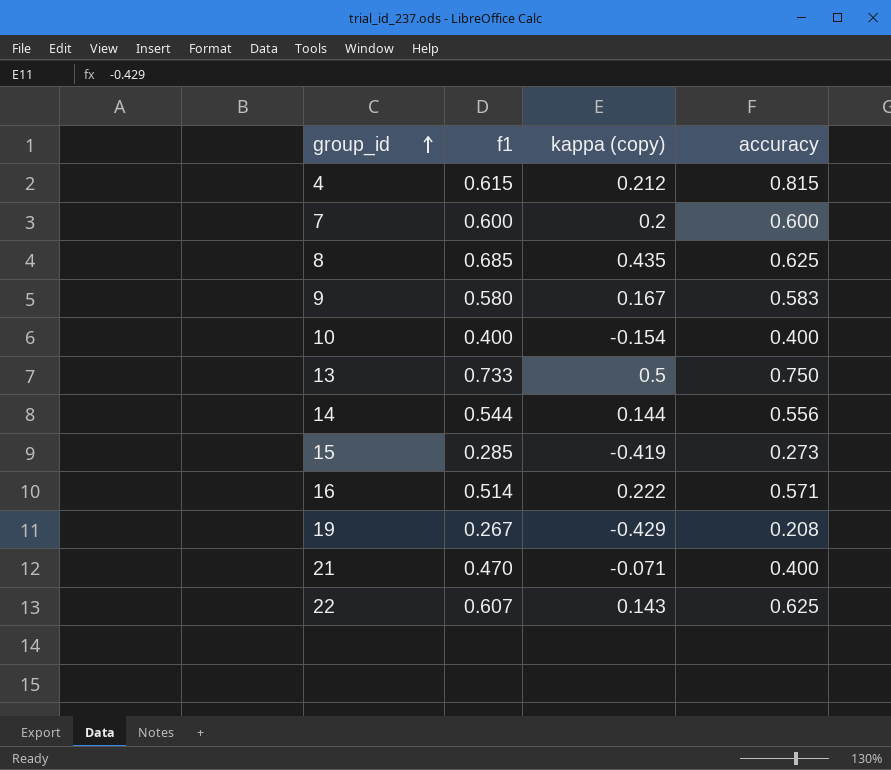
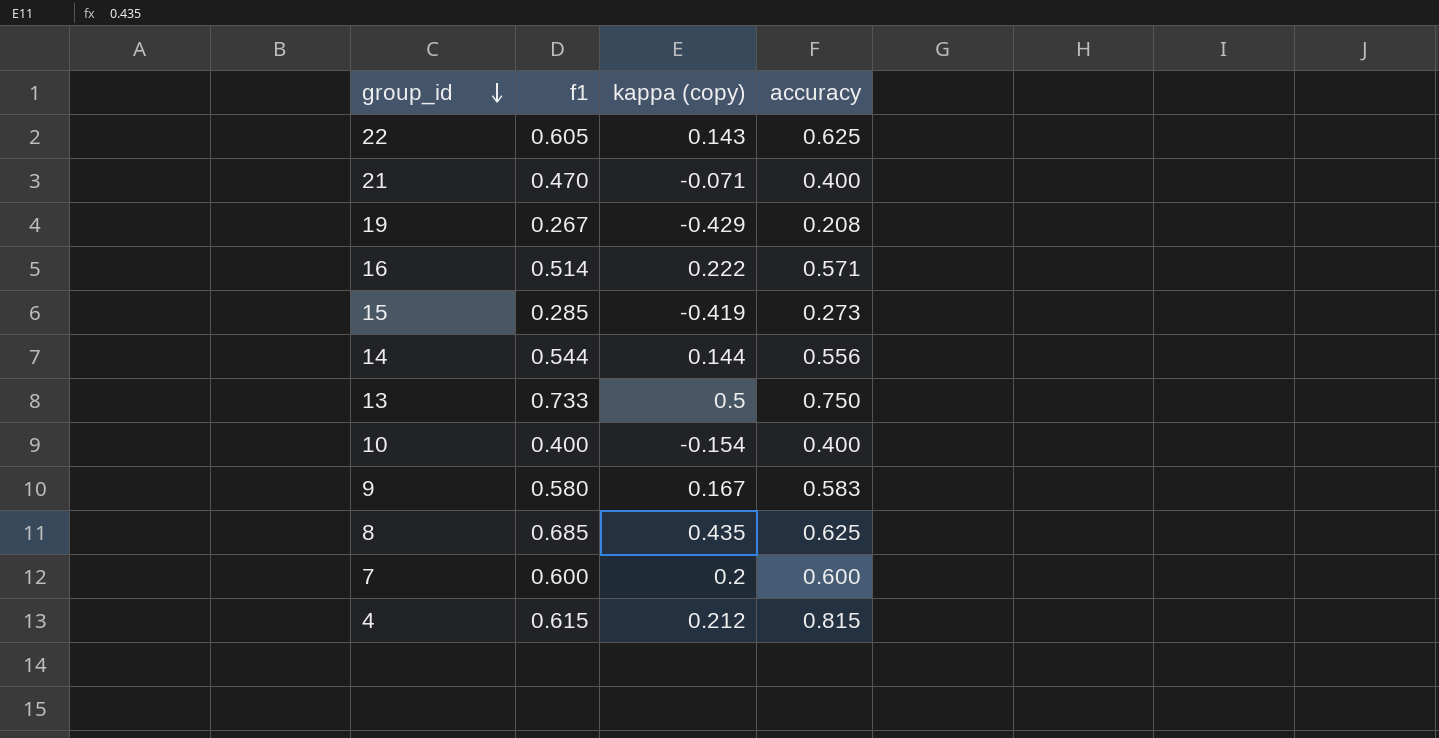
row order: group_id ascending -> group_id descending
22 | f1: 0.607 -> 0.605

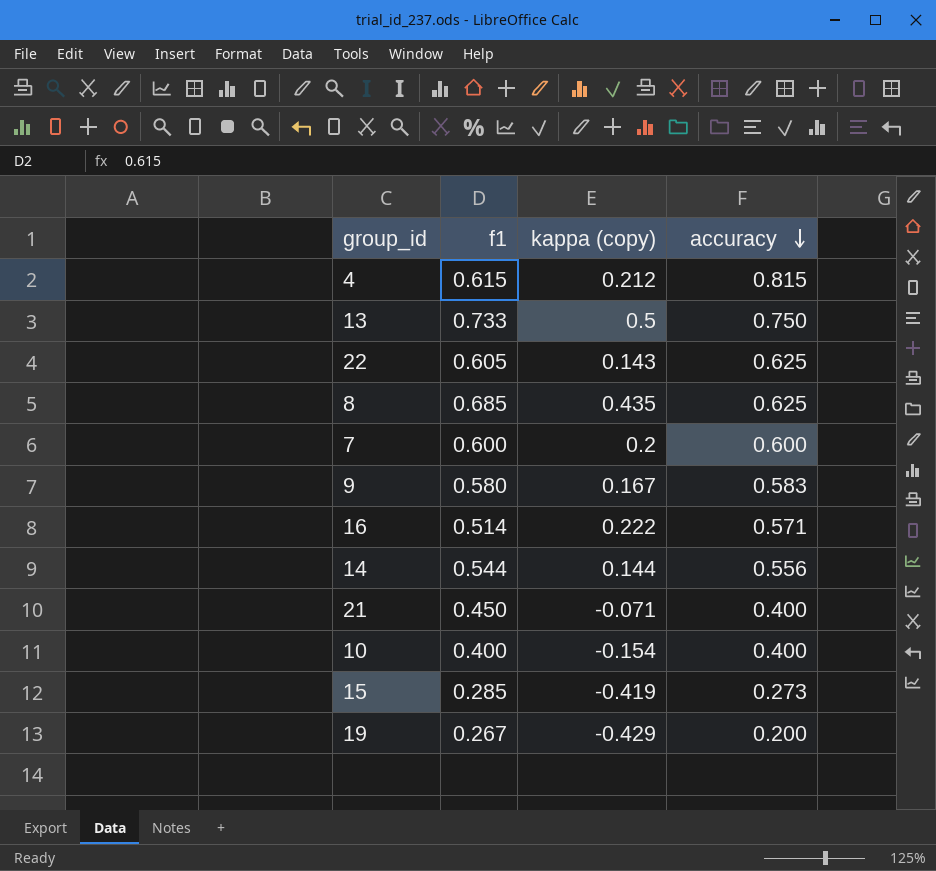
row order: group_id descending -> accuracy descending
21 | f1: 0.470 -> 0.450
19 | accuracy: 0.208 -> 0.200

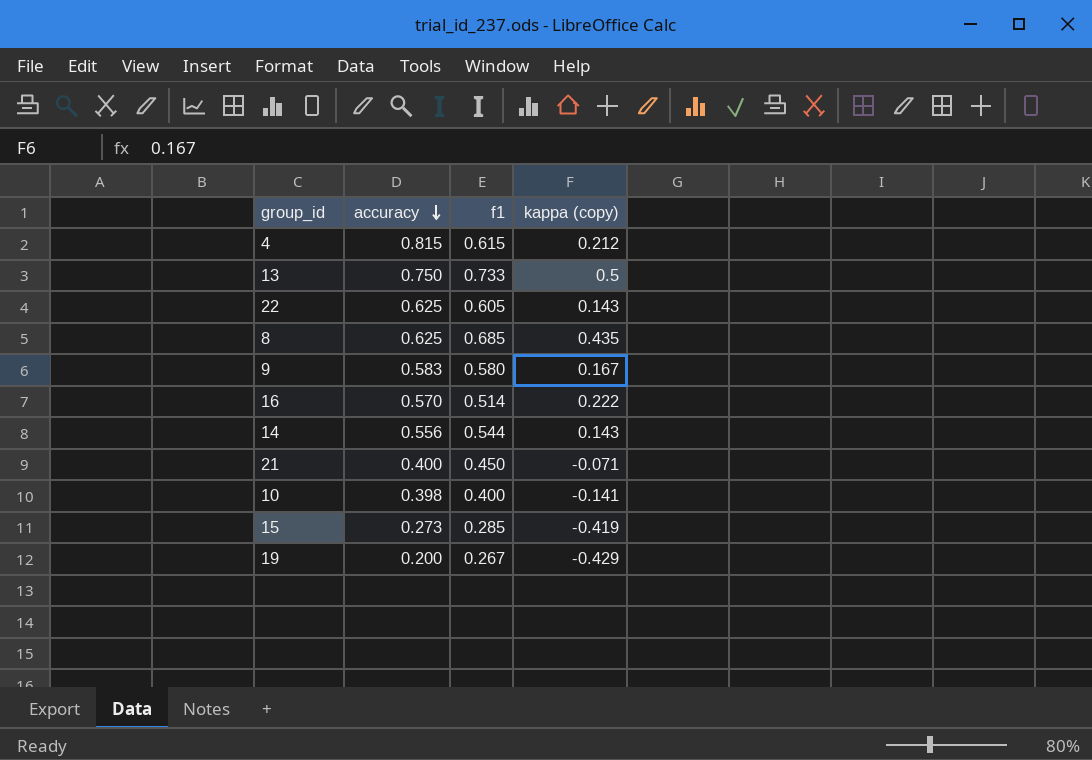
column accuracy | position: 4 -> 2
row 7: 0.600 | 0.2 | 0.600 -> none
16 | accuracy: 0.571 -> 0.570
14 | kappa (copy): 0.144 -> 0.143
10 | accuracy: 0.400 -> 0.398
10 | kappa (copy): -0.154 -> -0.141

